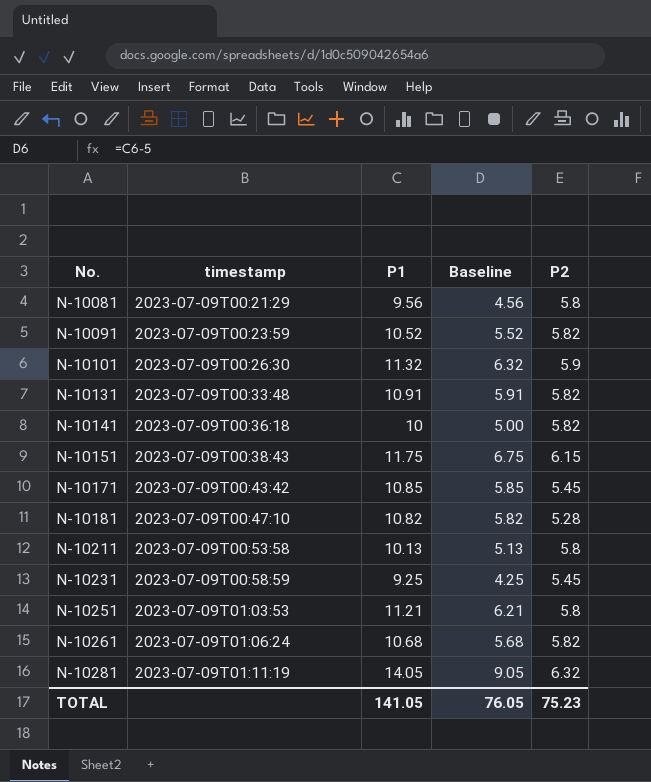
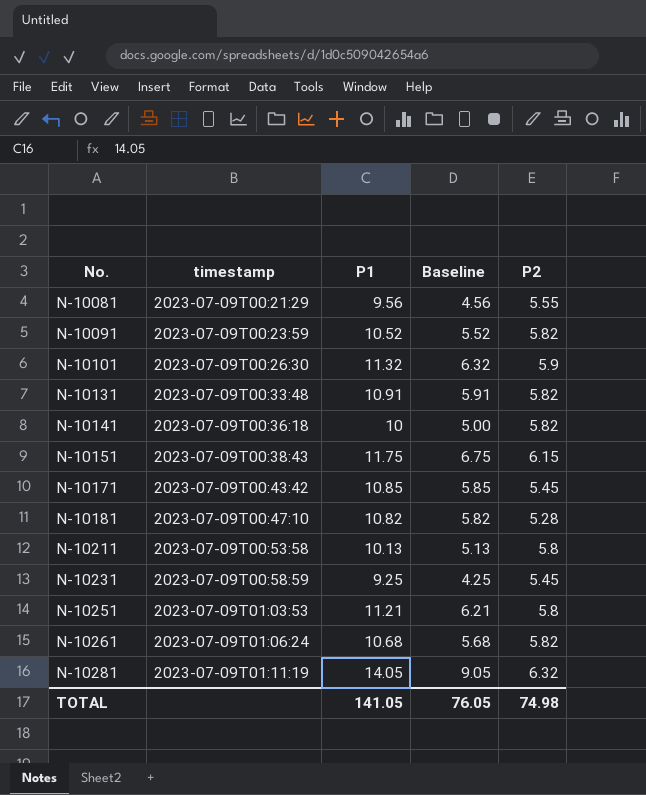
N-10081 | P2: 5.8 -> 5.55
TOTAL | P2: 75.23 -> 74.98

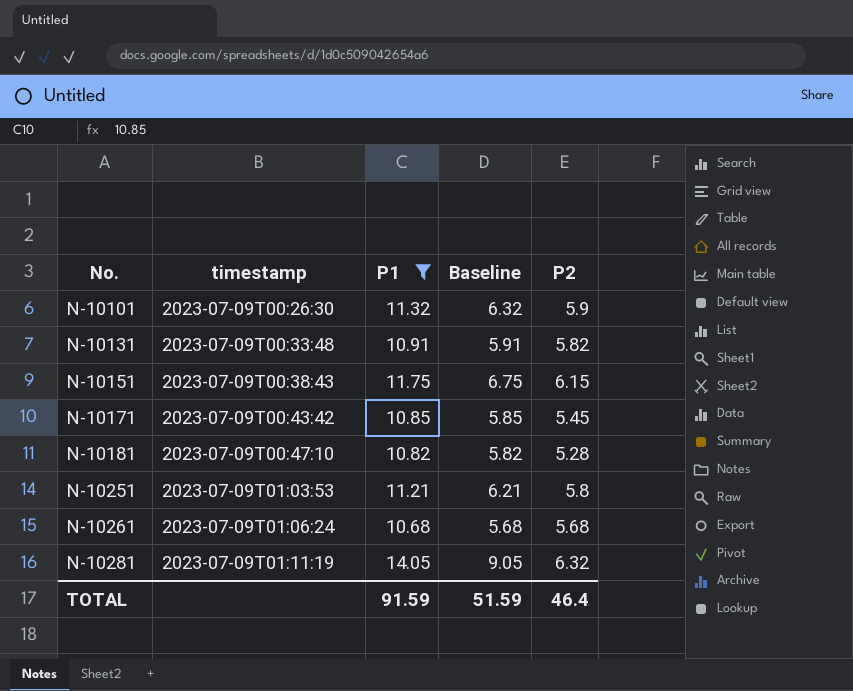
filter: none -> P1 >= 10.68
N-10261 | P2: 5.82 -> 5.68
TOTAL | P1: 141.05 -> 91.59
TOTAL | Baseline: 76.05 -> 51.59
TOTAL | P2: 74.98 -> 46.4

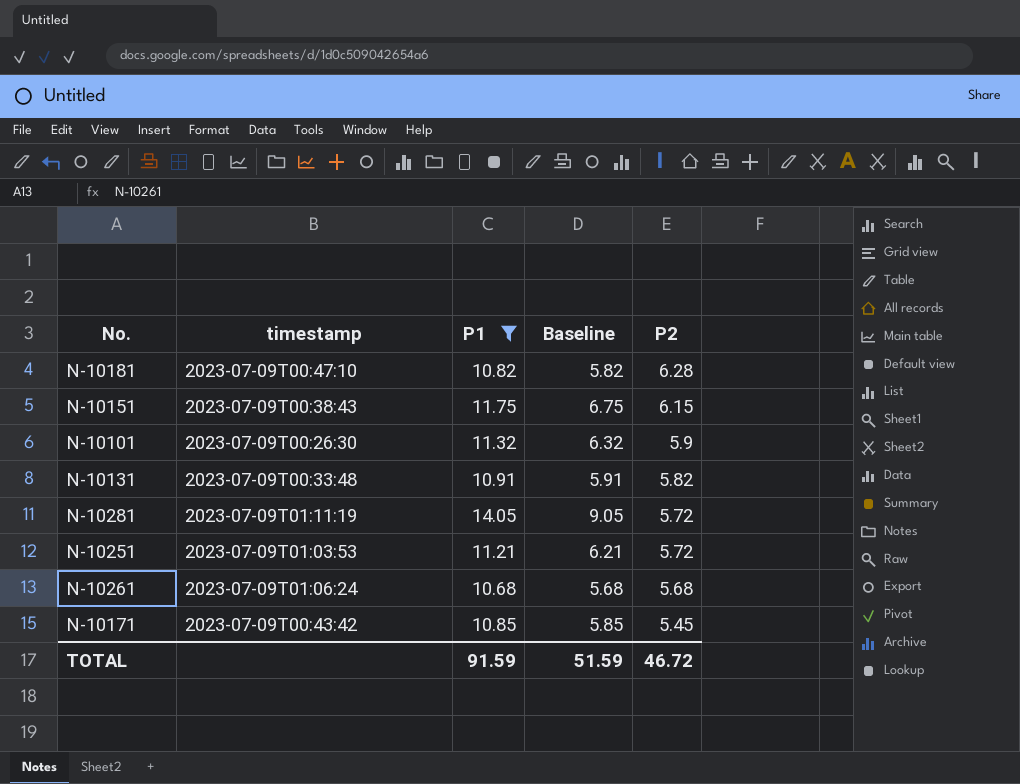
row order: No. ascending -> P2 descending
N-10181 | P2: 5.28 -> 6.28
N-10281 | P2: 6.32 -> 5.72
N-10251 | P2: 5.8 -> 5.72
TOTAL | P2: 46.4 -> 46.72

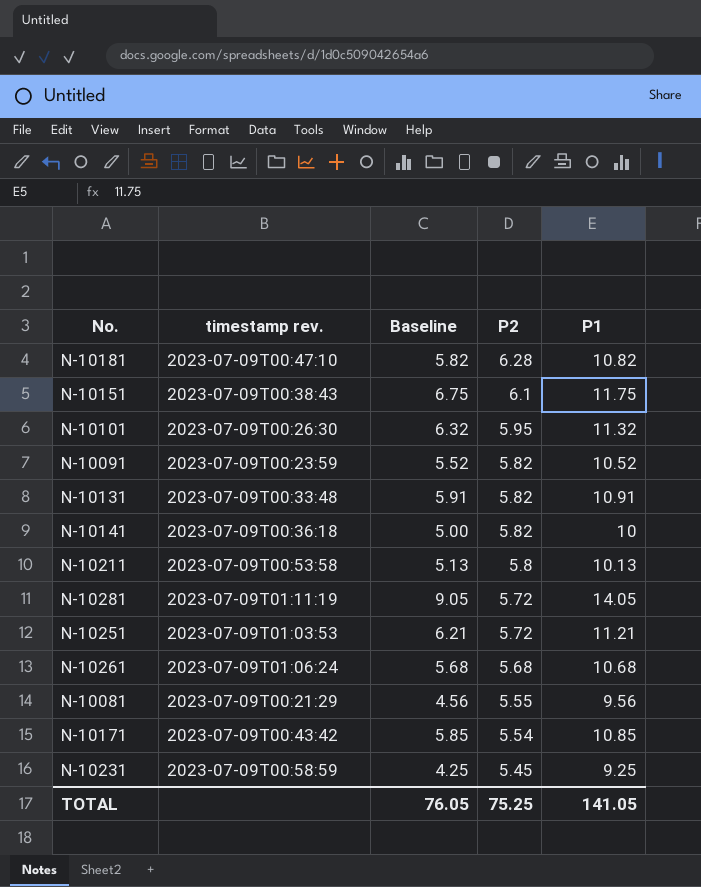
filter: P1 >= 10.68 -> none
column name: timestamp -> timestamp rev.
column P1 | position: 3 -> 5
N-10151 | P2: 6.15 -> 6.1
N-10101 | P2: 5.9 -> 5.95
N-10171 | P2: 5.45 -> 5.54
TOTAL | Baseline: 51.59 -> 76.05
TOTAL | P2: 46.72 -> 75.25
TOTAL | P1: 91.59 -> 141.05

